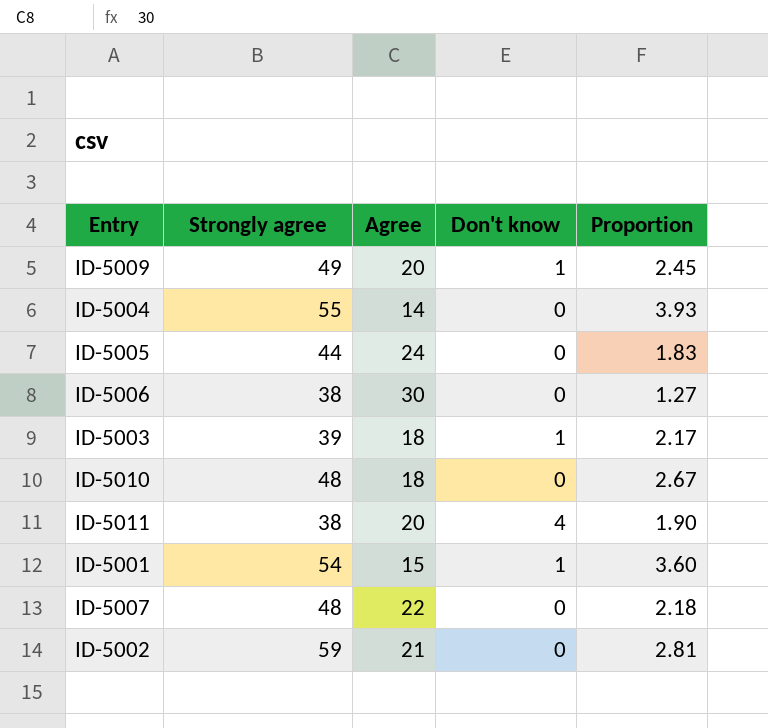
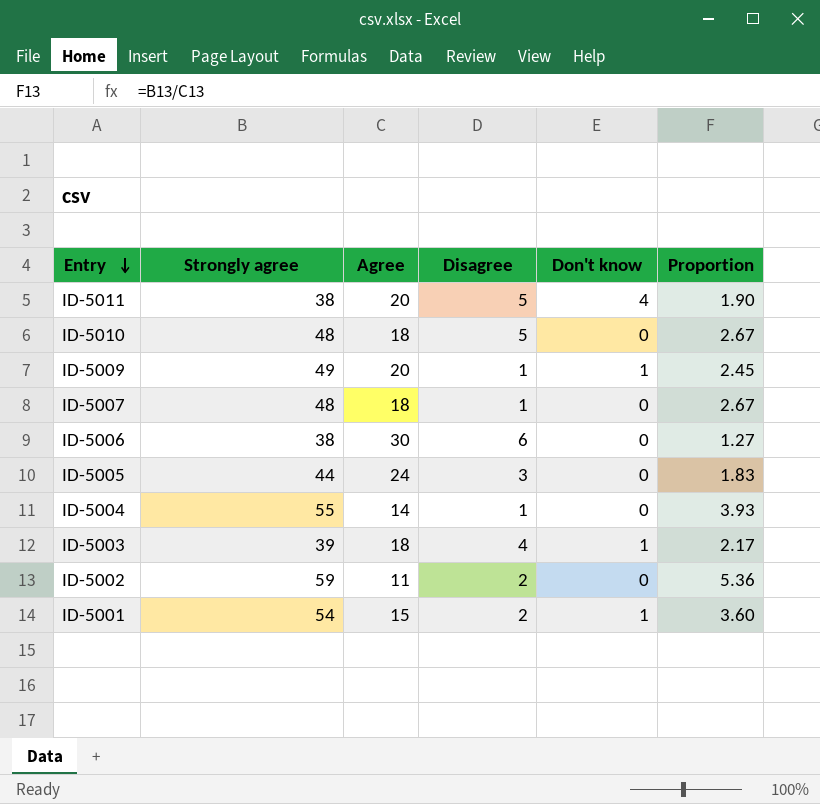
row order: none -> Entry descending
column Disagree | position: none -> 4
ID-5007 | Agree: 22 -> 18
ID-5007 | Proportion: 2.18 -> 2.67
ID-5002 | Agree: 21 -> 11
ID-5002 | Proportion: 2.81 -> 5.36

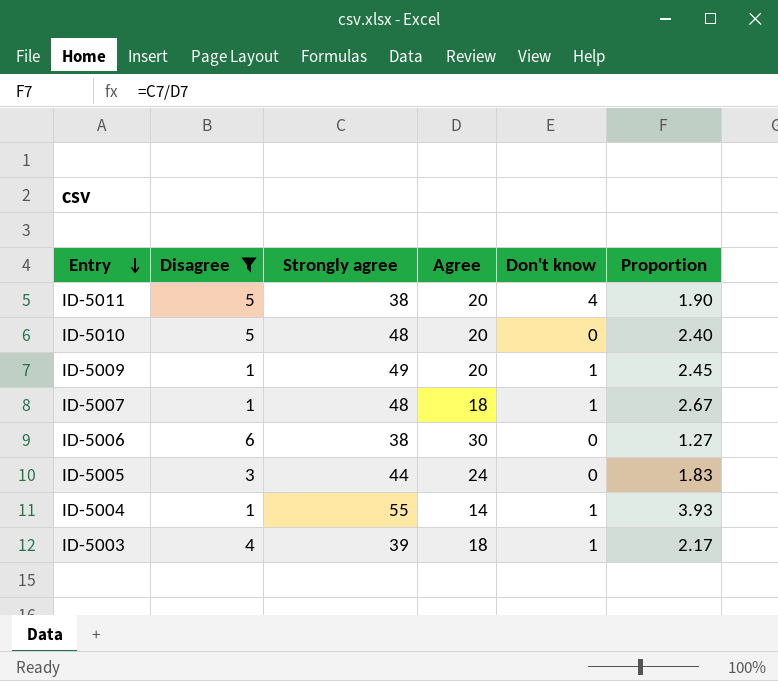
filter: none -> Disagree != 2
column Disagree | position: 4 -> 2
ID-5010 | Agree: 18 -> 20
ID-5010 | Proportion: 2.67 -> 2.40
ID-5007 | Don't know: 0 -> 1
ID-5004 | Don't know: 0 -> 1

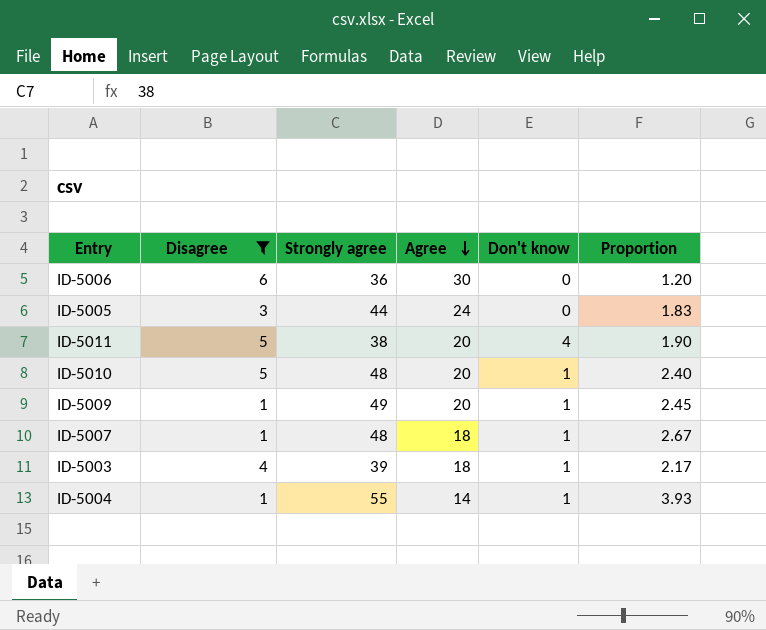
row order: Entry descending -> Agree descending
ID-5006 | Strongly agree: 38 -> 36
ID-5006 | Proportion: 1.27 -> 1.20
ID-5010 | Don't know: 0 -> 1

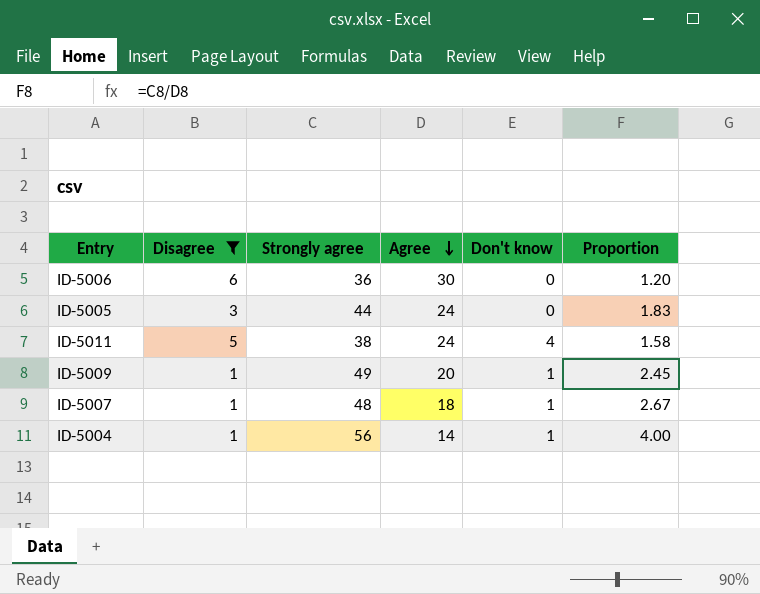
row ID-5010: 5 | 48 | 20 | 1 | 2.40 -> none
row ID-5003: 4 | 39 | 18 | 1 | 2.17 -> none
ID-5011 | Agree: 20 -> 24
ID-5011 | Proportion: 1.90 -> 1.58
ID-5004 | Strongly agree: 55 -> 56
ID-5004 | Proportion: 3.93 -> 4.00

